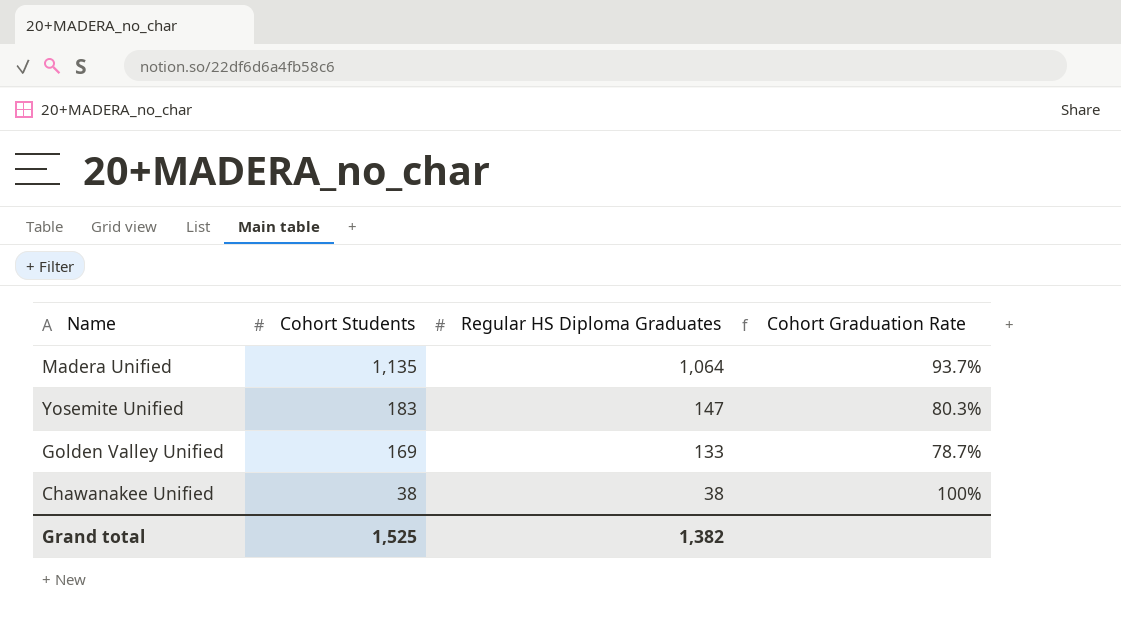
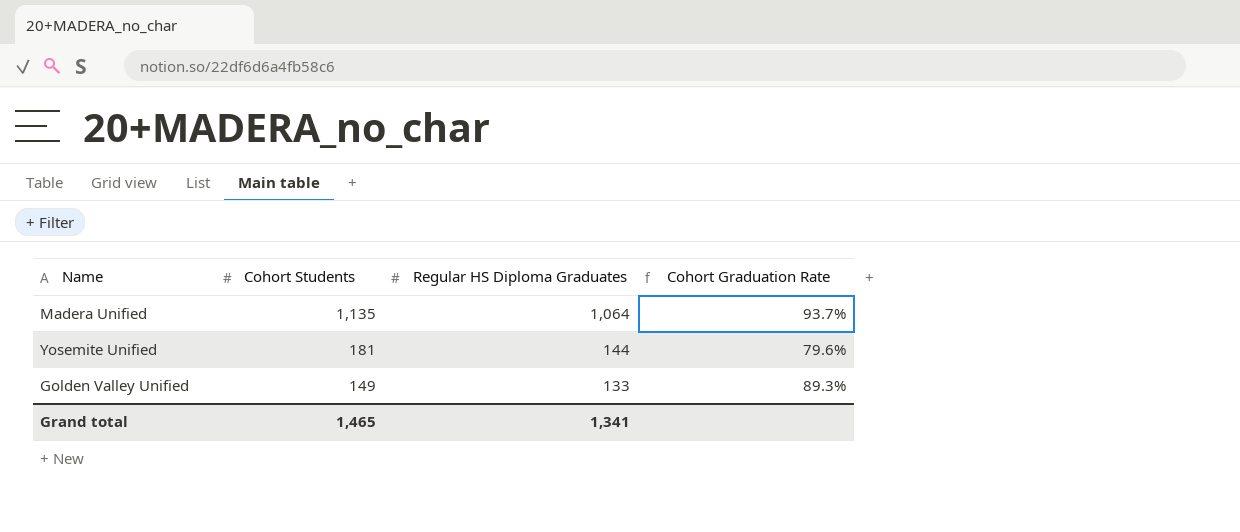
row Chawanakee Unified: 38 | 38 | 100% -> none
Yosemite Unified | Cohort Students: 183 -> 181
Yosemite Unified | Regular HS Diploma Graduates: 147 -> 144
Yosemite Unified | Cohort Graduation Rate: 80.3% -> 79.6%
Golden Valley Unified | Cohort Students: 169 -> 149
Golden Valley Unified | Cohort Graduation Rate: 78.7% -> 89.3%
Grand total | Cohort Students: 1,525 -> 1,465
Grand total | Regular HS Diploma Graduates: 1,382 -> 1,341

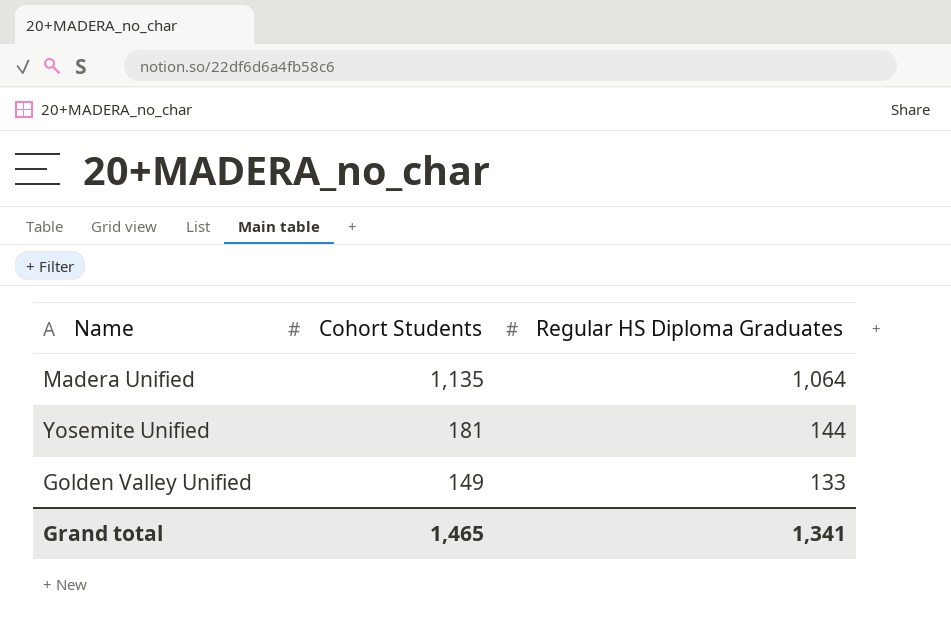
column Cohort Graduation Rate | formula: [Regular HS Diploma Graduates] / [Cohort Students] -> none

